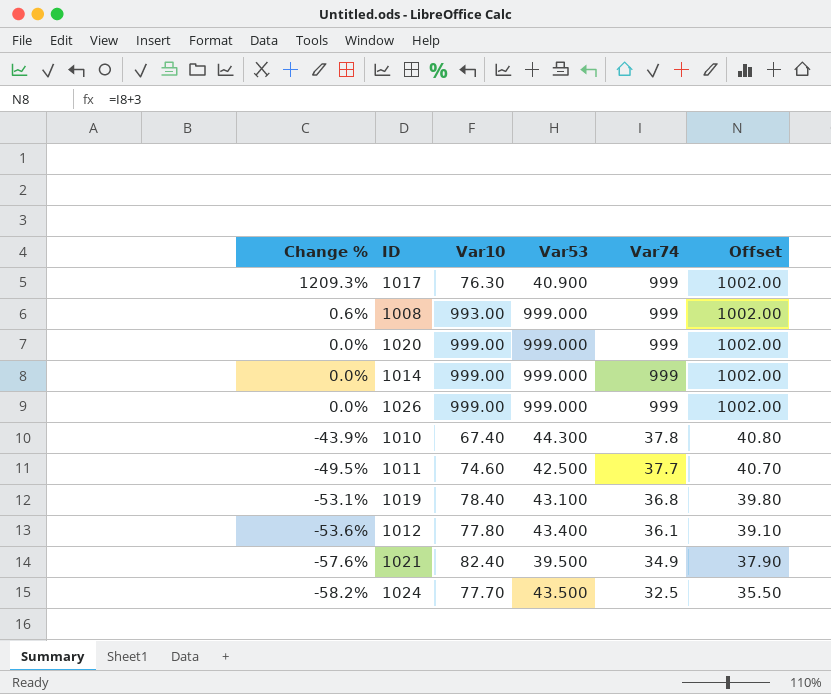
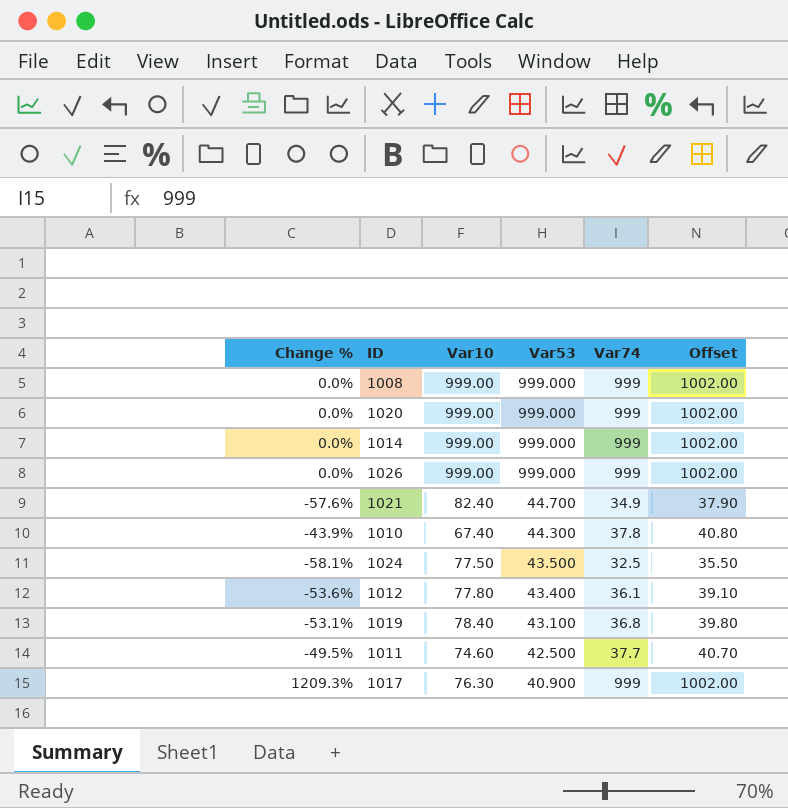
row order: Change % descending -> Var53 descending
1008 | Change %: 0.6% -> 0.0%
1008 | Var10: 993.00 -> 999.00
1021 | Var53: 39.500 -> 44.700
1024 | Change %: -58.2% -> -58.1%
1024 | Var10: 77.70 -> 77.50

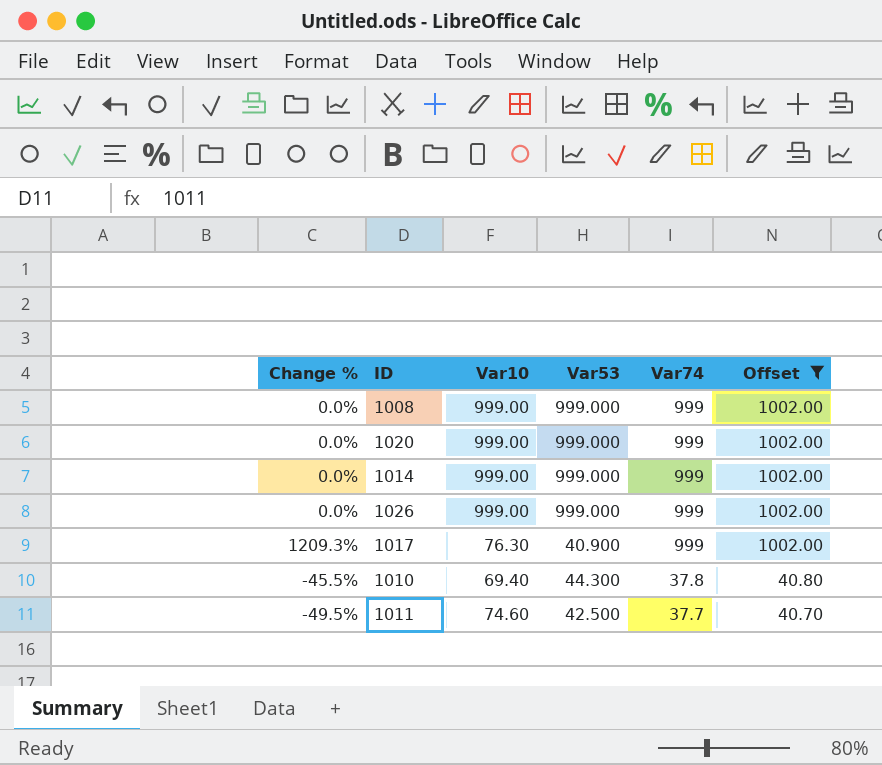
filter: none -> Offset >= 40.70
row order: Var53 descending -> Var74 descending
1010 | Change %: -43.9% -> -45.5%
1010 | Var10: 67.40 -> 69.40

